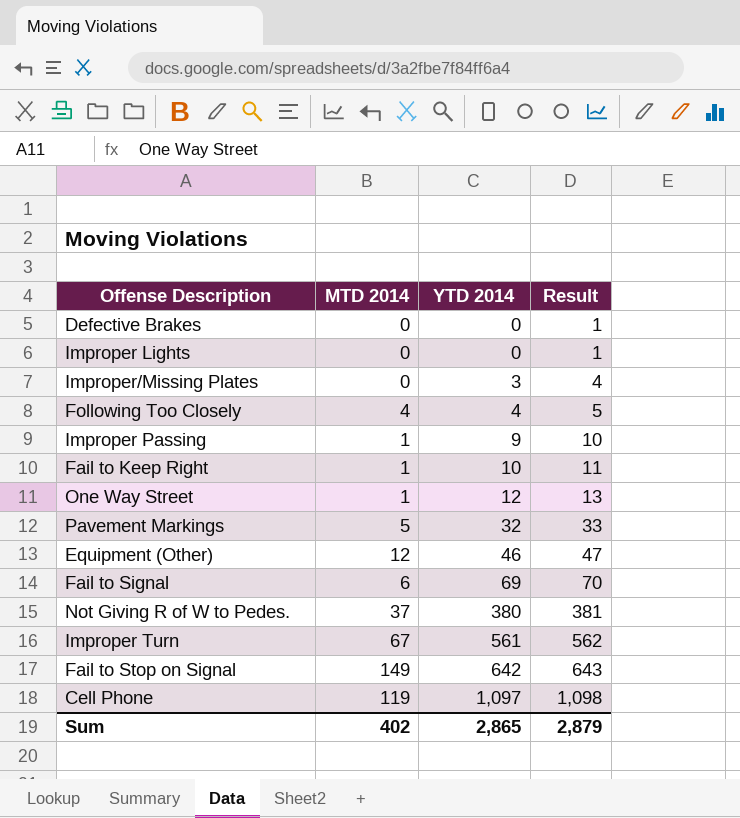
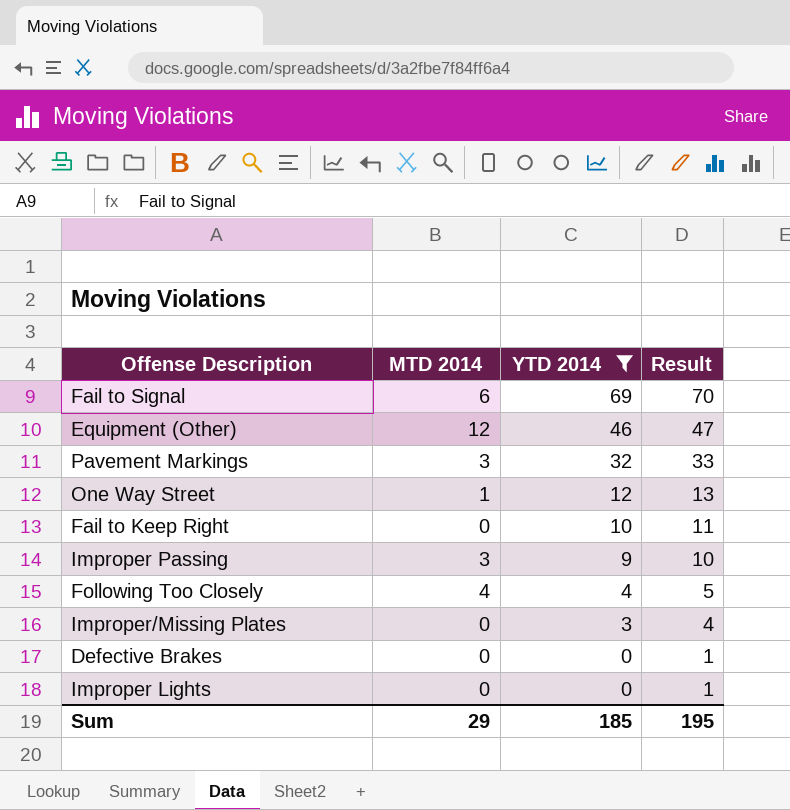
filter: none -> YTD 2014 <= 69
row order: YTD 2014 ascending -> YTD 2014 descending
Pavement Markings | MTD 2014: 5 -> 3
Fail to Keep Right | MTD 2014: 1 -> 0
Improper Passing | MTD 2014: 1 -> 3
Sum | MTD 2014: 402 -> 29
Sum | YTD 2014: 2,865 -> 185
Sum | Result: 2,879 -> 195

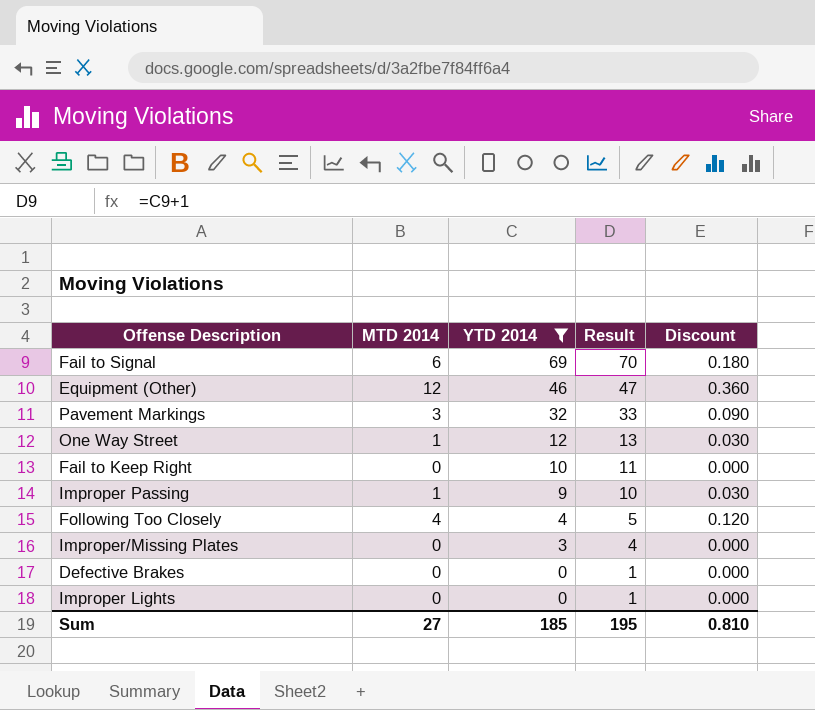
column Discount | formula: none -> [MTD 2014] * 0.03
Improper Passing | MTD 2014: 3 -> 1
Sum | MTD 2014: 29 -> 27

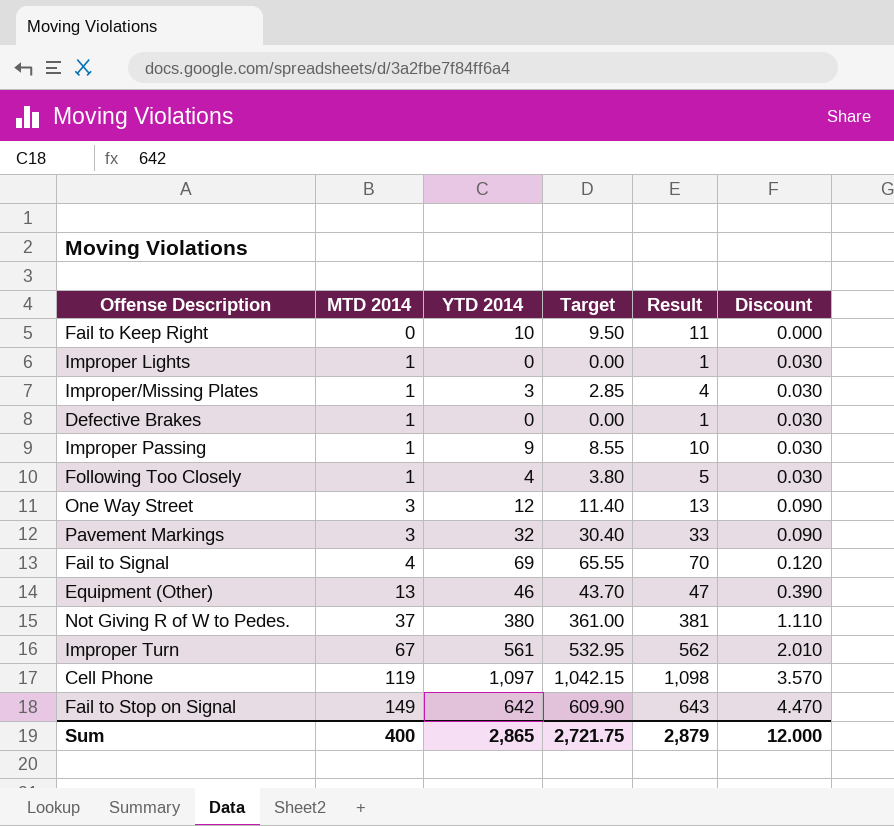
filter: YTD 2014 <= 69 -> none
row order: YTD 2014 descending -> MTD 2014 ascending
column Target | formula: none -> [YTD 2014] * 0.95
Improper Lights | MTD 2014: 0 -> 1
Improper Lights | Discount: 0.000 -> 0.030
Improper/Missing Plates | MTD 2014: 0 -> 1
Improper/Missing Plates | Discount: 0.000 -> 0.030
Defective Brakes | MTD 2014: 0 -> 1
Defective Brakes | Discount: 0.000 -> 0.030
Following Too Closely | MTD 2014: 4 -> 1
Following Too Closely | Discount: 0.120 -> 0.030
One Way Street | MTD 2014: 1 -> 3
One Way Street | Discount: 0.030 -> 0.090
Fail to Signal | MTD 2014: 6 -> 4
Fail to Signal | Discount: 0.180 -> 0.120
Equipment (Other) | MTD 2014: 12 -> 13
Equipment (Other) | Discount: 0.360 -> 0.390
Sum | MTD 2014: 27 -> 400
Sum | YTD 2014: 185 -> 2,865
Sum | Result: 195 -> 2,879
Sum | Discount: 0.810 -> 12.000

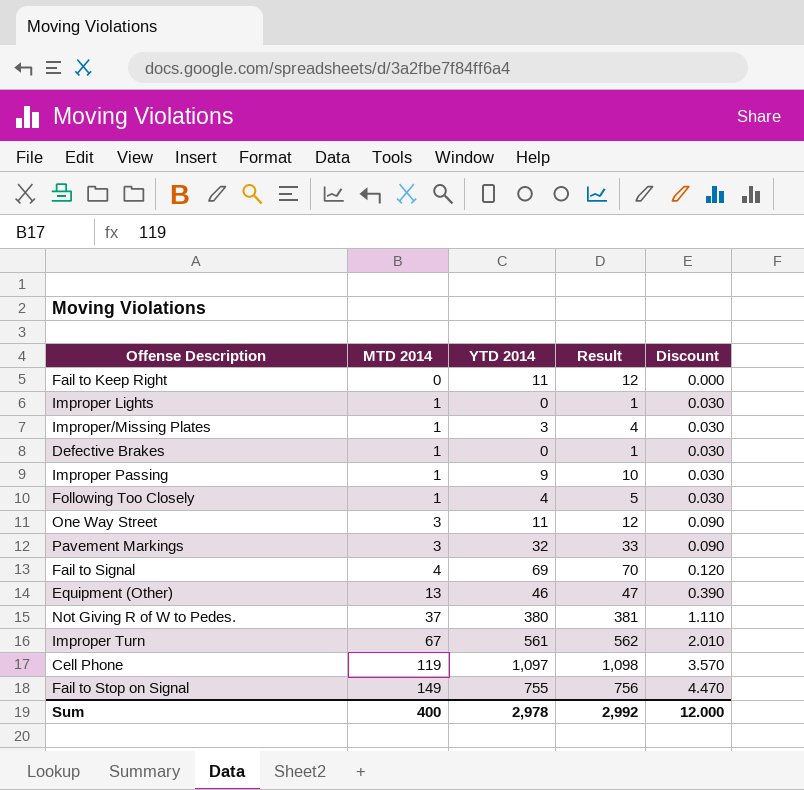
column Target | formula: [YTD 2014] * 0.95 -> none
Fail to Keep Right | YTD 2014: 10 -> 11
Fail to Keep Right | Result: 11 -> 12
One Way Street | YTD 2014: 12 -> 11
One Way Street | Result: 13 -> 12
Fail to Stop on Signal | YTD 2014: 642 -> 755
Fail to Stop on Signal | Result: 643 -> 756
Sum | YTD 2014: 2,865 -> 2,978
Sum | Result: 2,879 -> 2,992

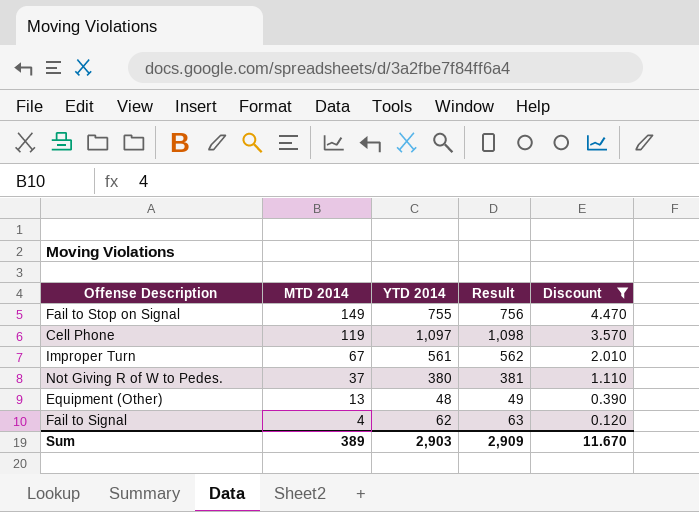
filter: none -> Discount >= 0.120
row order: MTD 2014 ascending -> MTD 2014 descending
Equipment (Other) | YTD 2014: 46 -> 48
Equipment (Other) | Result: 47 -> 49
Fail to Signal | YTD 2014: 69 -> 62
Fail to Signal | Result: 70 -> 63
Sum | MTD 2014: 400 -> 389
Sum | YTD 2014: 2,978 -> 2,903
Sum | Result: 2,992 -> 2,909
Sum | Discount: 12.000 -> 11.670

